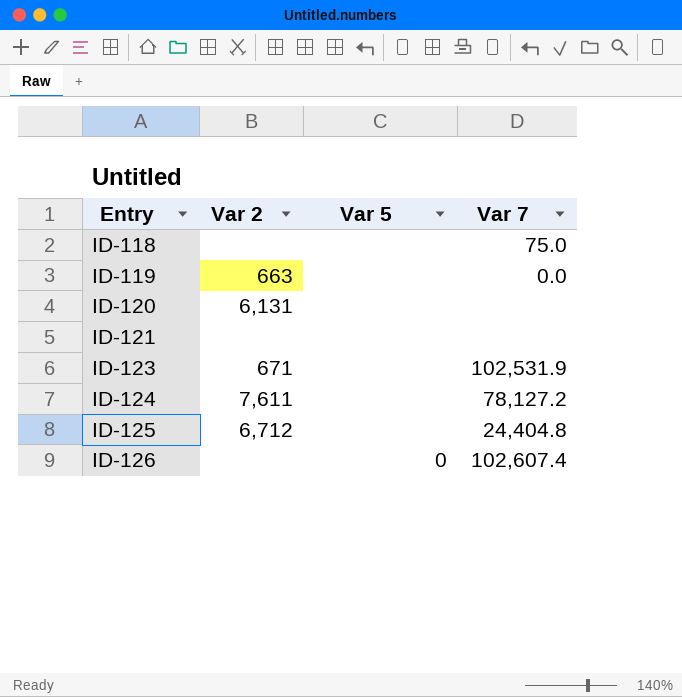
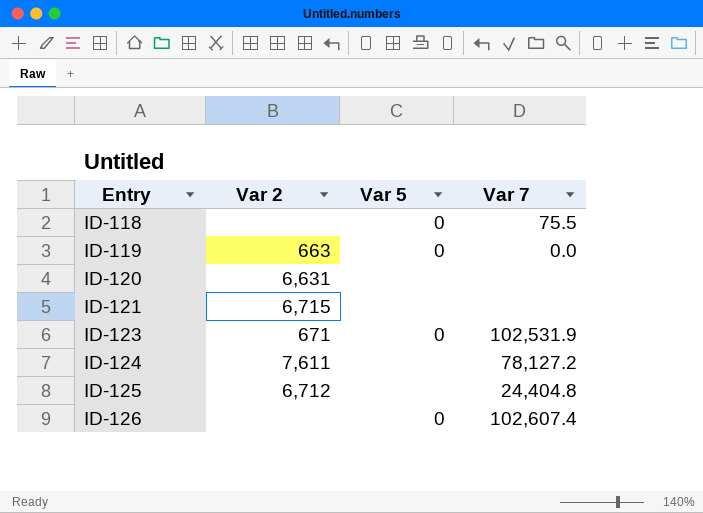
ID-118 | Var 5: none -> 0
ID-118 | Var 7: 75.0 -> 75.5
ID-119 | Var 5: none -> 0
ID-120 | Var 2: 6,131 -> 6,631
ID-121 | Var 2: none -> 6,715
ID-123 | Var 5: none -> 0

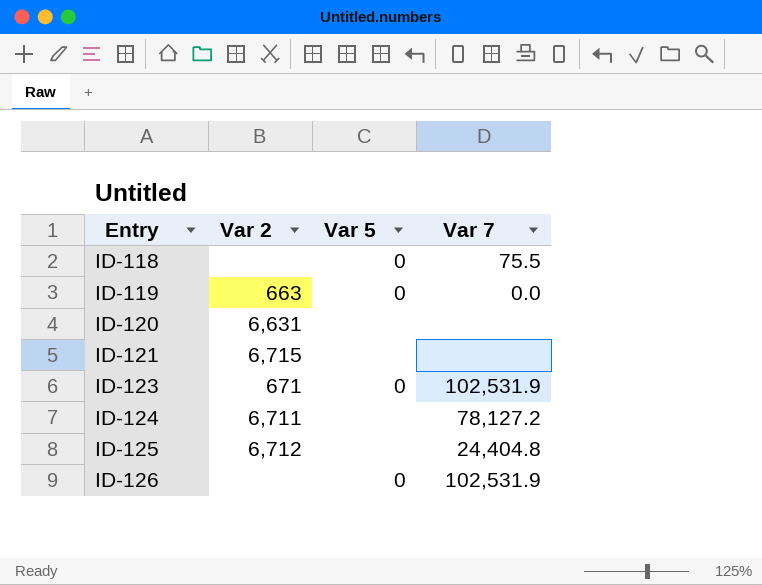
ID-124 | Var 2: 7,611 -> 6,711
ID-126 | Var 7: 102,607.4 -> 102,531.9

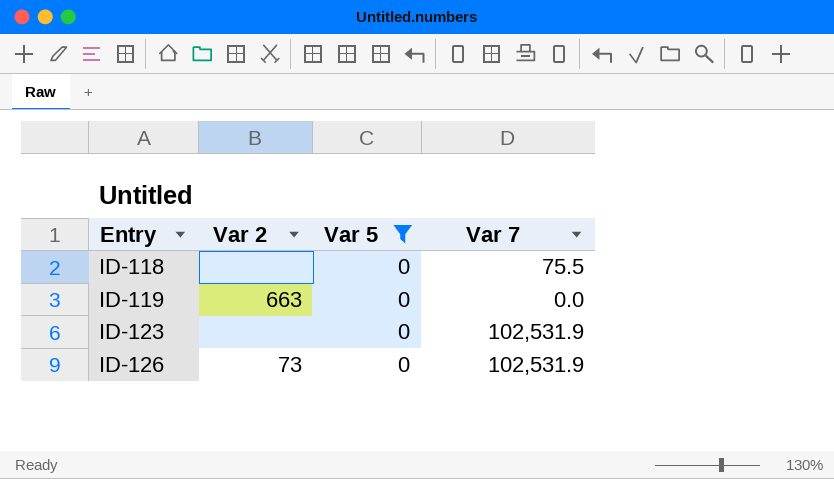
filter: none -> Var 5 = 0
ID-123 | Var 2: 671 -> none
ID-126 | Var 2: none -> 73

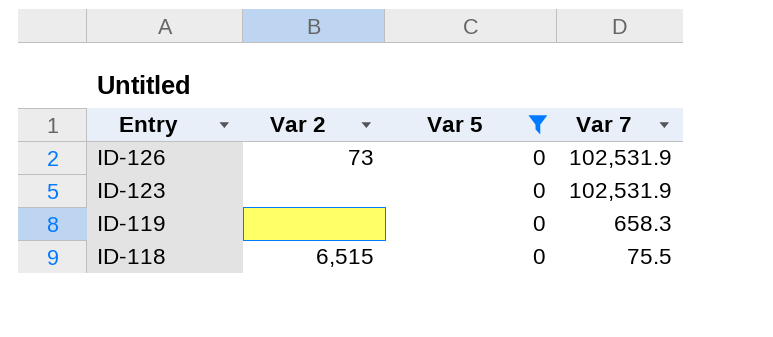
row order: Entry ascending -> Entry descending
ID-119 | Var 2: 663 -> none
ID-119 | Var 7: 0.0 -> 658.3
ID-118 | Var 2: none -> 6,515

